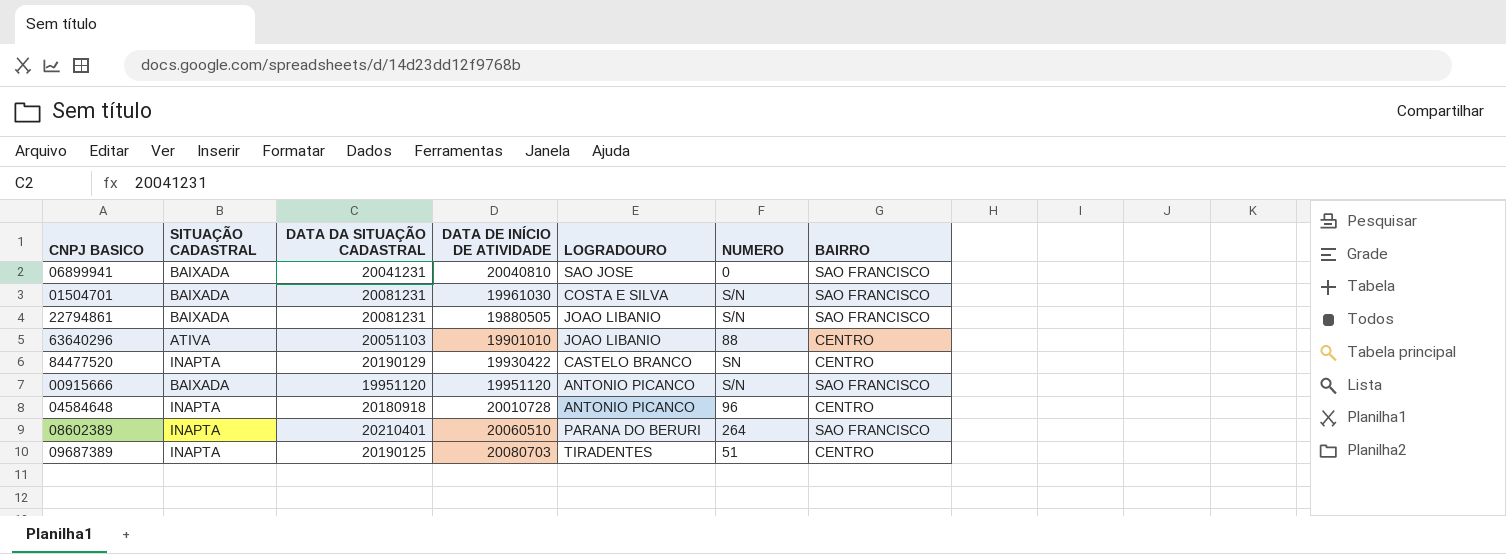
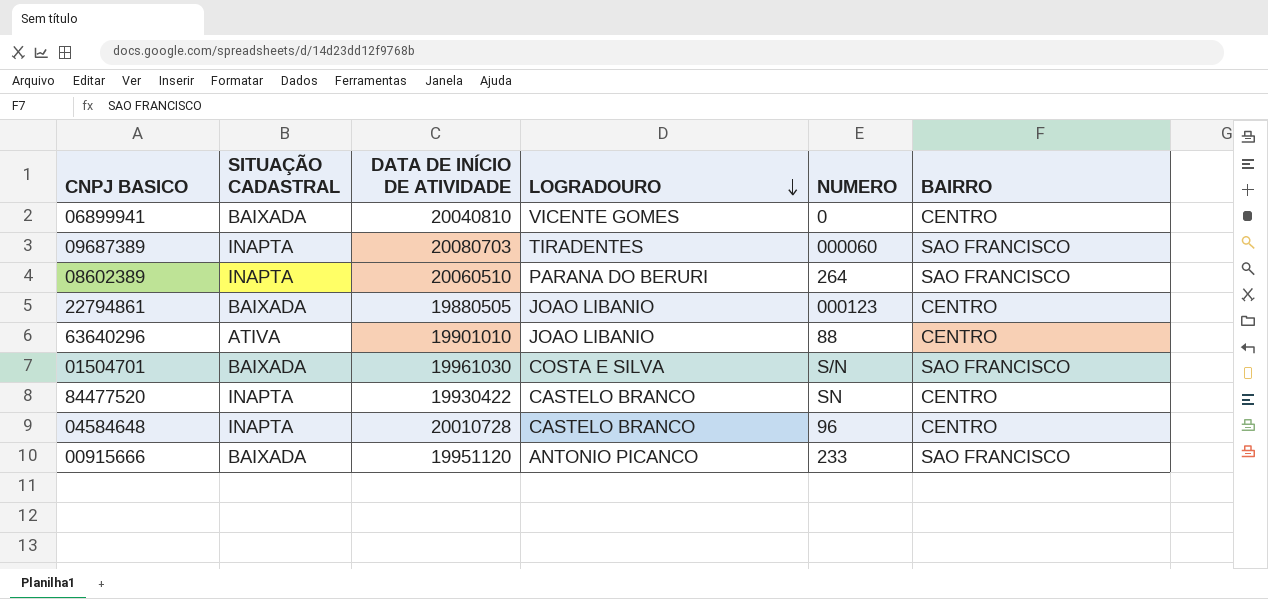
row order: none -> LOGRADOURO descending
column DATA DA SITUAÇÃO CADASTRAL | position: 3 -> none
06899941 | LOGRADOURO: SAO JOSE -> VICENTE GOMES
06899941 | BAIRRO: SAO FRANCISCO -> CENTRO
09687389 | NUMERO: 51 -> 000060
09687389 | BAIRRO: CENTRO -> SAO FRANCISCO
22794861 | NUMERO: S/N -> 000123
22794861 | BAIRRO: SAO FRANCISCO -> CENTRO
04584648 | LOGRADOURO: ANTONIO PICANCO -> CASTELO BRANCO
00915666 | NUMERO: S/N -> 233

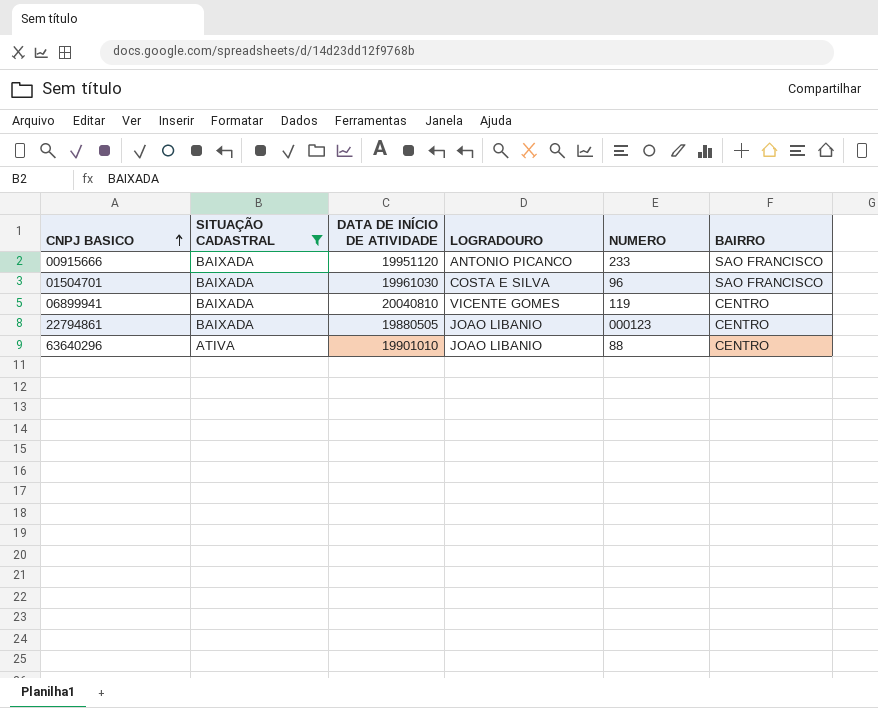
filter: none -> SITUAÇÃO CADASTRAL != INAPTA
row order: LOGRADOURO descending -> CNPJ BASICO ascending
01504701 | NUMERO: S/N -> 96
06899941 | NUMERO: 0 -> 119

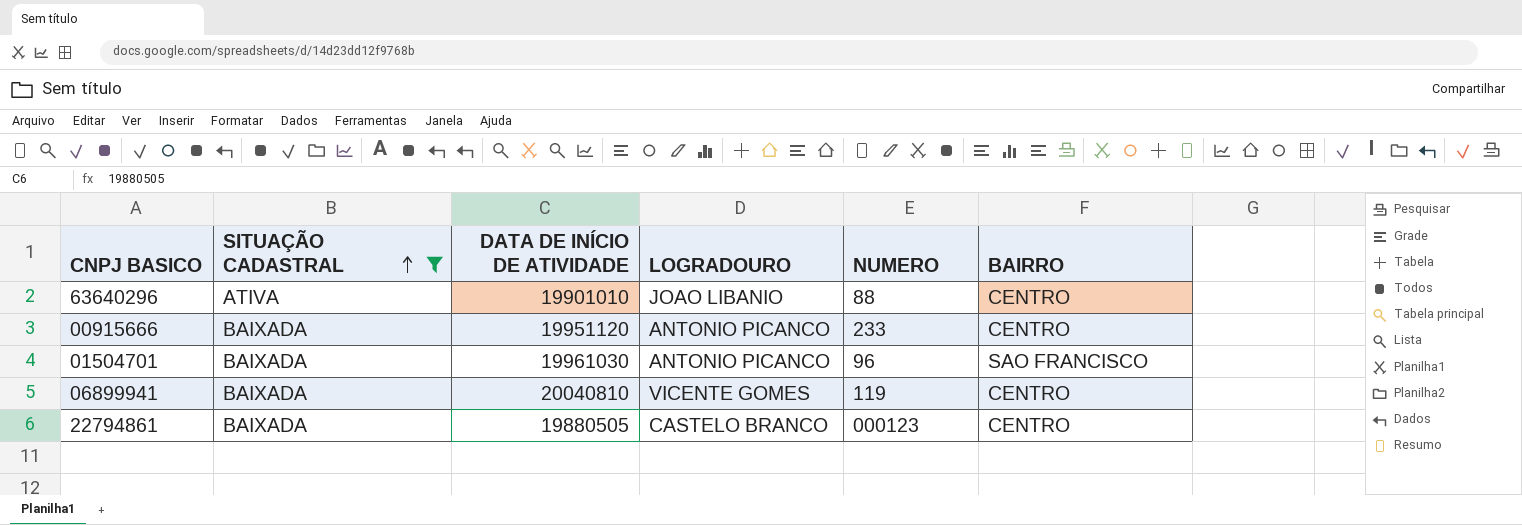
row order: CNPJ BASICO ascending -> SITUAÇÃO CADASTRAL ascending
00915666 | BAIRRO: SAO FRANCISCO -> CENTRO
01504701 | LOGRADOURO: COSTA E SILVA -> ANTONIO PICANCO
22794861 | LOGRADOURO: JOAO LIBANIO -> CASTELO BRANCO

